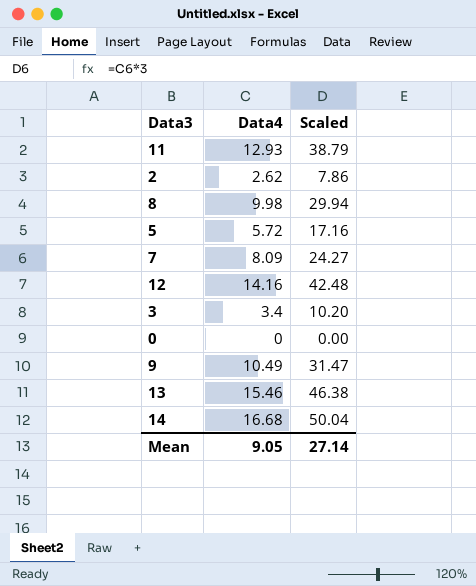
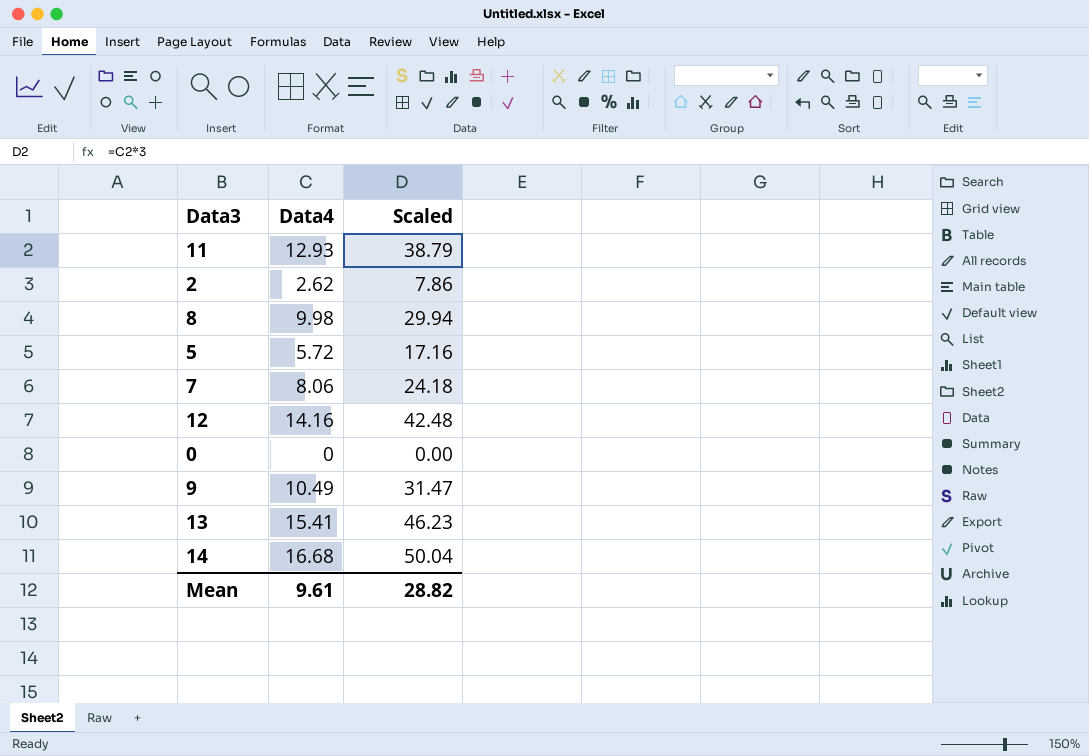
row 3: 3.4 | 10.20 -> none
7 | Data4: 8.09 -> 8.06
7 | Scaled: 24.27 -> 24.18
13 | Data4: 15.46 -> 15.41
13 | Scaled: 46.38 -> 46.23
Mean | Data4: 9.05 -> 9.61
Mean | Scaled: 27.14 -> 28.82

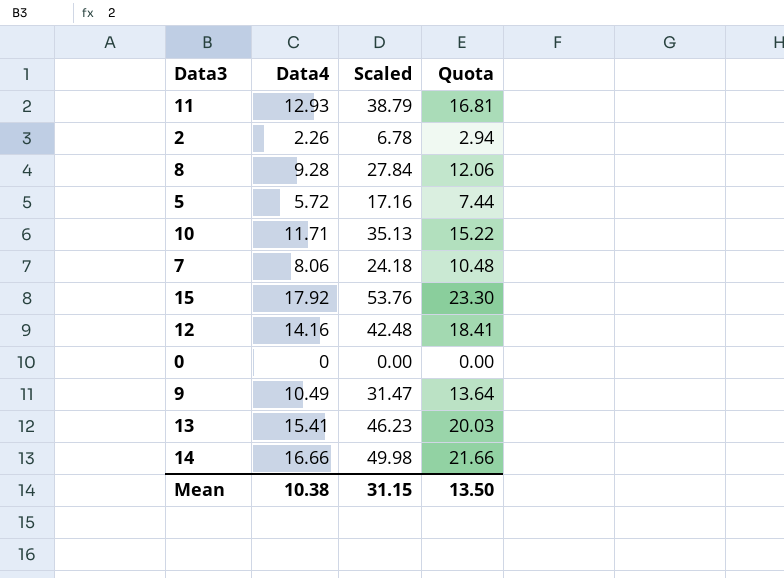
column Quota | formula: none -> [Data4] * 1.3
2 | Data4: 2.62 -> 2.26
2 | Scaled: 7.86 -> 6.78
8 | Data4: 9.98 -> 9.28
8 | Scaled: 29.94 -> 27.84
row 10: none -> 11.71 | 35.13 | 15.22
row 15: none -> 17.92 | 53.76 | 23.30
14 | Data4: 16.68 -> 16.66
14 | Scaled: 50.04 -> 49.98
Mean | Data4: 9.61 -> 10.38
Mean | Scaled: 28.82 -> 31.15

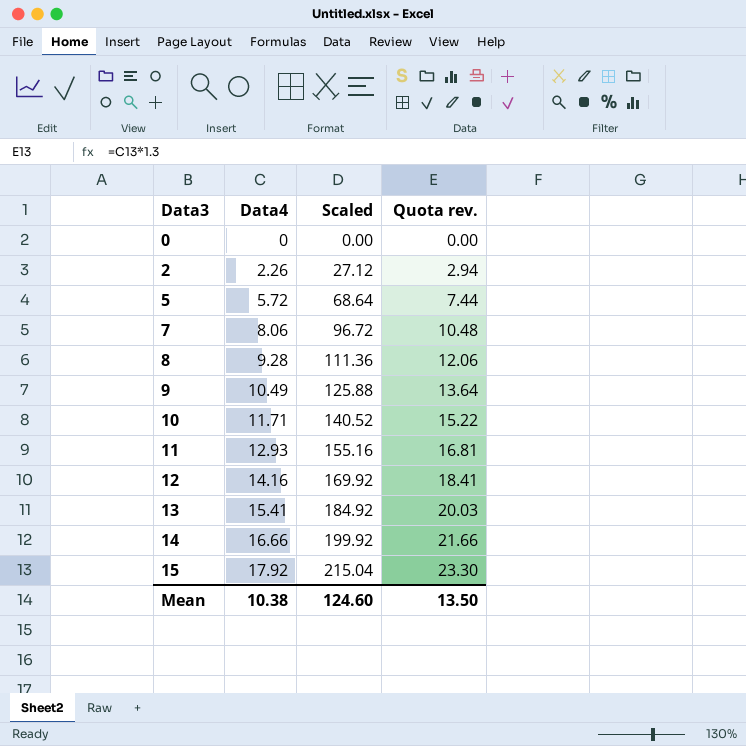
row order: none -> Data3 ascending
column Scaled | formula: [Data4] * 3 -> [Data4] * 12
column name: Quota -> Quota rev.
Mean | Scaled: 31.15 -> 124.60

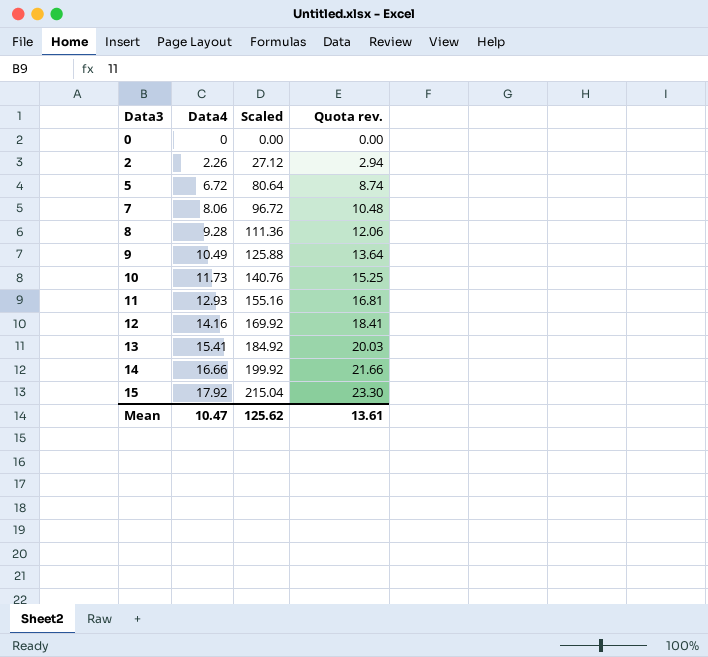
5 | Data4: 5.72 -> 6.72
5 | Scaled: 68.64 -> 80.64
5 | Quota rev.: 7.44 -> 8.74
10 | Data4: 11.71 -> 11.73
10 | Scaled: 140.52 -> 140.76
10 | Quota rev.: 15.22 -> 15.25
Mean | Data4: 10.38 -> 10.47
Mean | Scaled: 124.60 -> 125.62
Mean | Quota rev.: 13.50 -> 13.61

